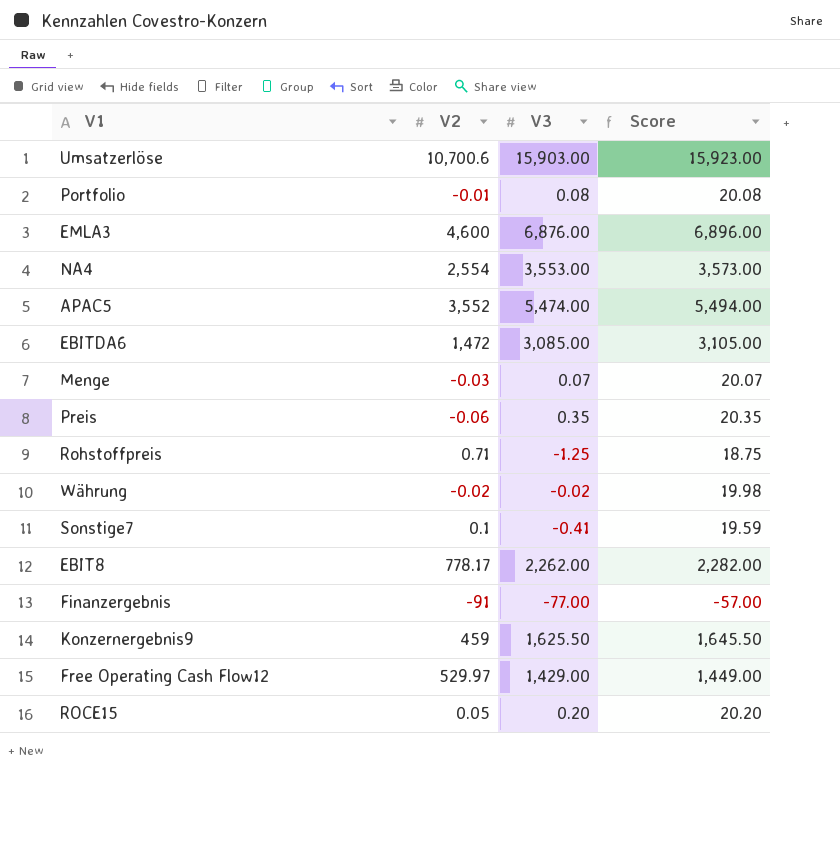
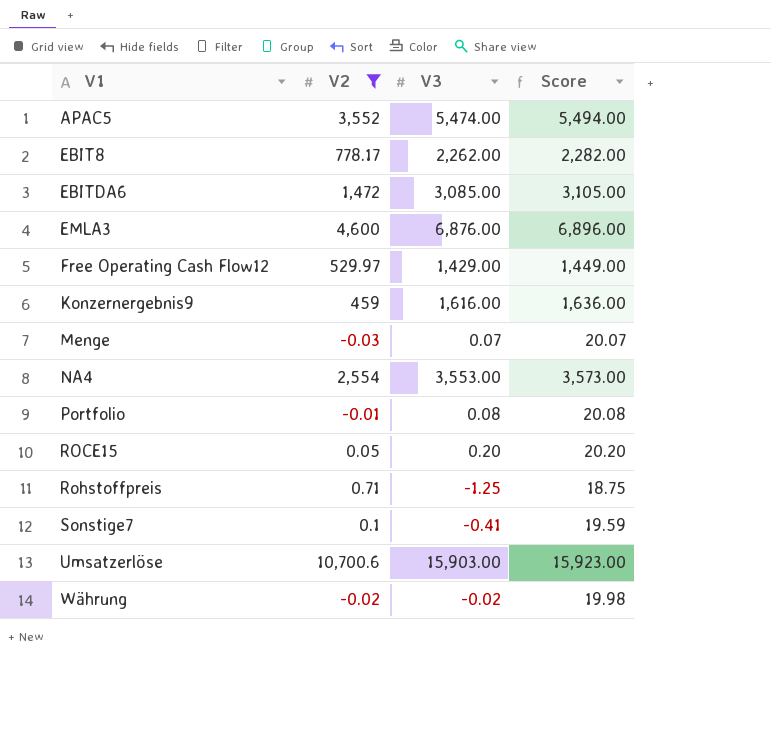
filter: none -> V2 >= -0.03
row order: none -> V1 ascending
Konzernergebnis9 | V3: 1,625.50 -> 1,616.00
Konzernergebnis9 | Score: 1,645.50 -> 1,636.00

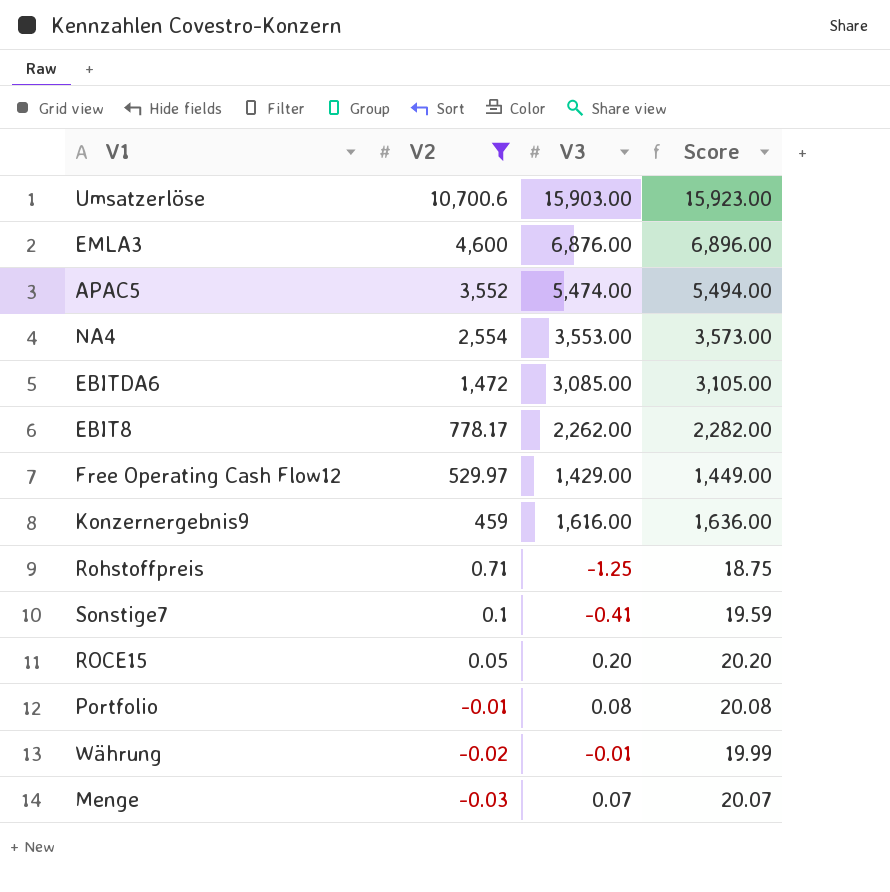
row order: V1 ascending -> V2 descending
Währung | V3: -0.02 -> -0.01
Währung | Score: 19.98 -> 19.99

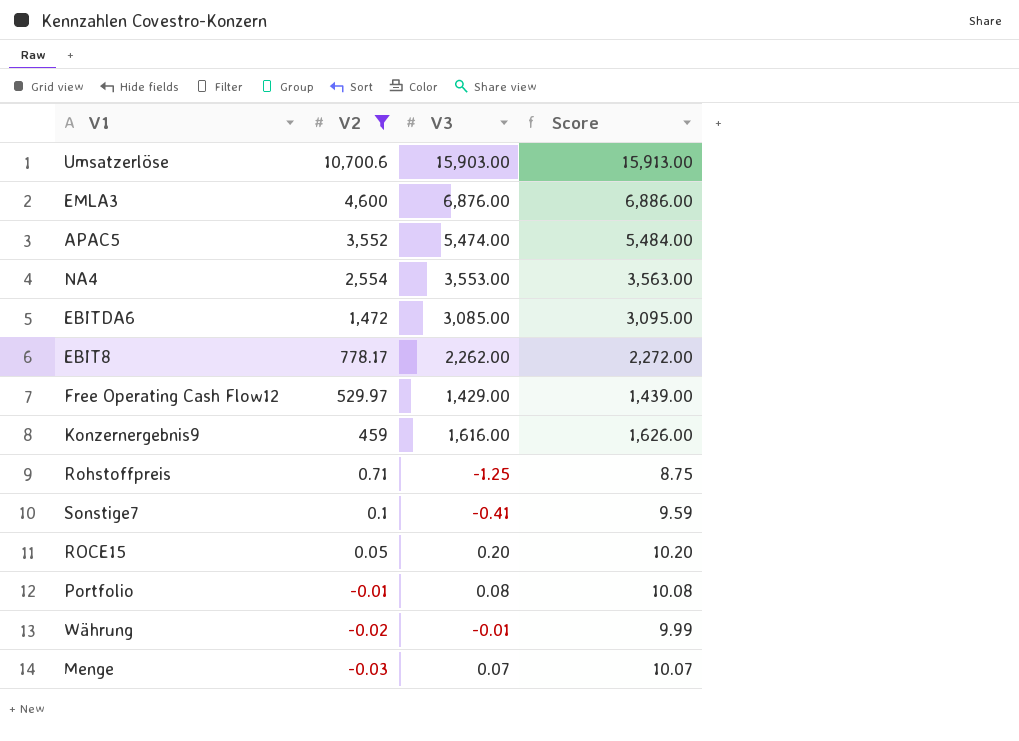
column Score | formula: [V3] + 20 -> [V3] + 10

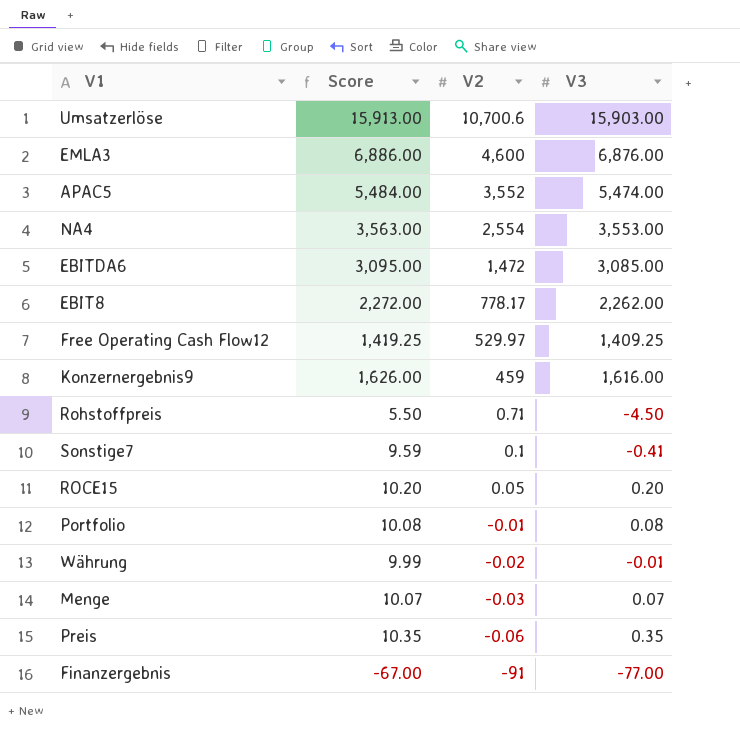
filter: V2 >= -0.03 -> none
column Score | position: 4 -> 2
Free Operating Cash Flow12 | Score: 1,439.00 -> 1,419.25
Free Operating Cash Flow12 | V3: 1,429.00 -> 1,409.25
Rohstoffpreis | Score: 8.75 -> 5.50
Rohstoffpreis | V3: -1.25 -> -4.50

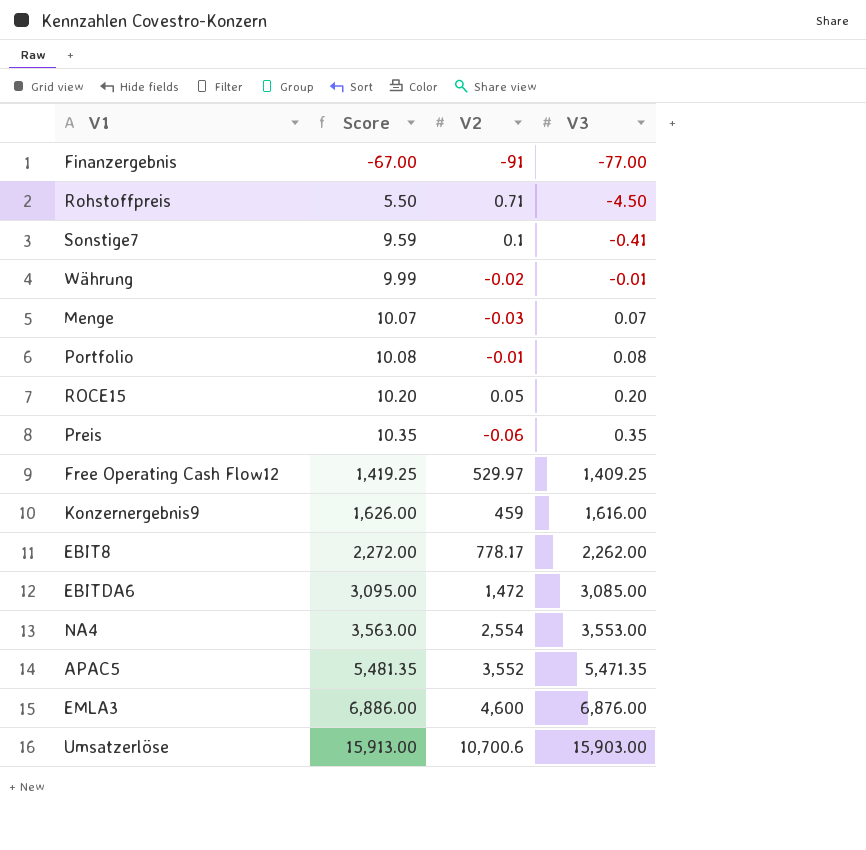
row order: V2 descending -> Score ascending
APAC5 | Score: 5,484.00 -> 5,481.35
APAC5 | V3: 5,474.00 -> 5,471.35

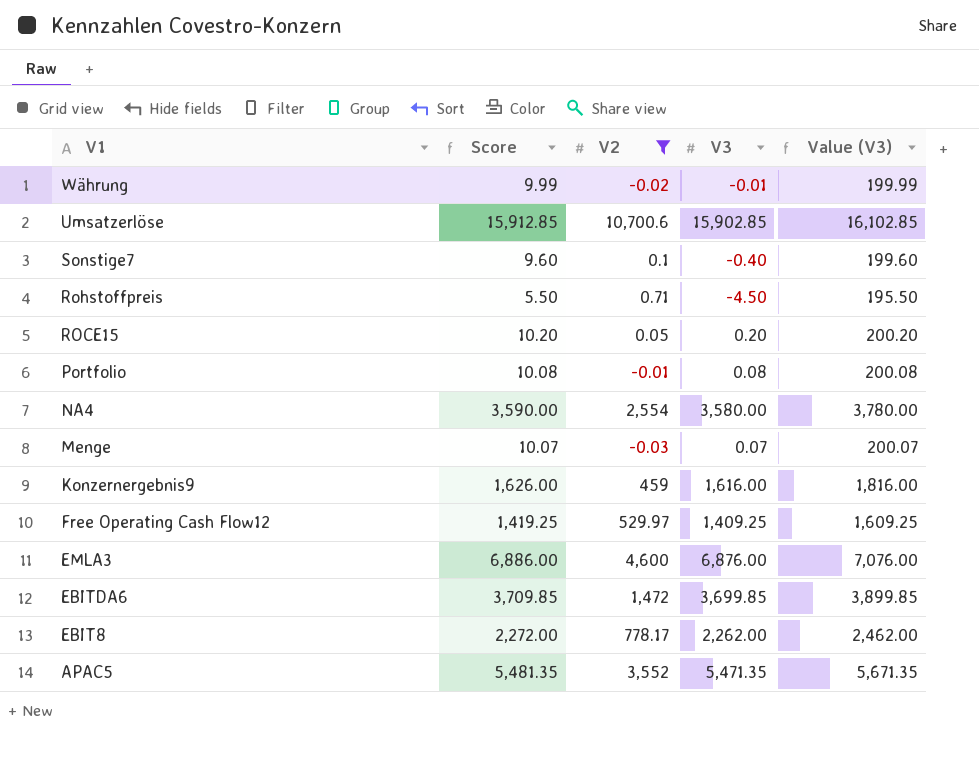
filter: none -> V2 >= -0.03
row order: Score ascending -> V1 descending
column Value (V3) | formula: none -> [V3] + 200
Umsatzerlöse | Score: 15,913.00 -> 15,912.85
Umsatzerlöse | V3: 15,903.00 -> 15,902.85
Sonstige7 | Score: 9.59 -> 9.60
Sonstige7 | V3: -0.41 -> -0.40
NA4 | Score: 3,563.00 -> 3,590.00
NA4 | V3: 3,553.00 -> 3,580.00
EBITDA6 | Score: 3,095.00 -> 3,709.85
EBITDA6 | V3: 3,085.00 -> 3,699.85

